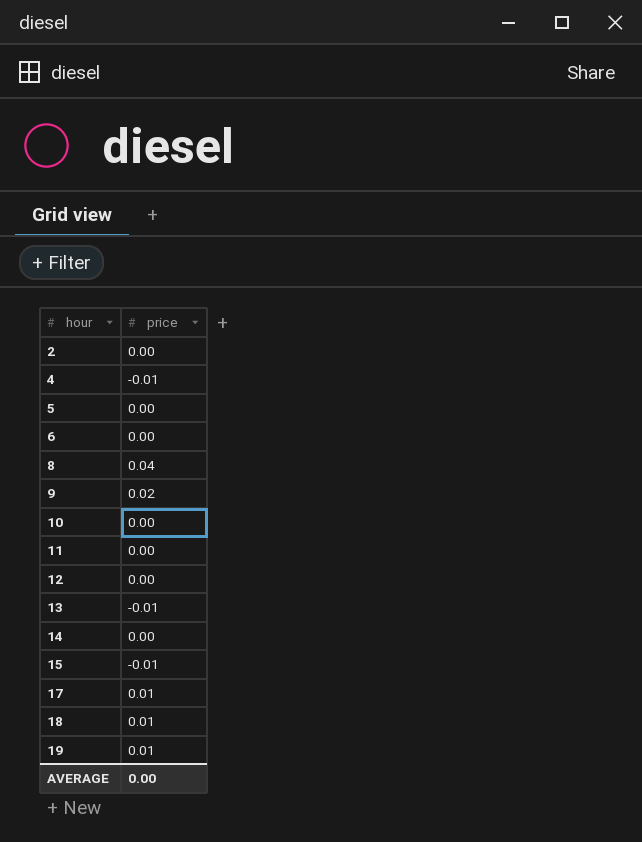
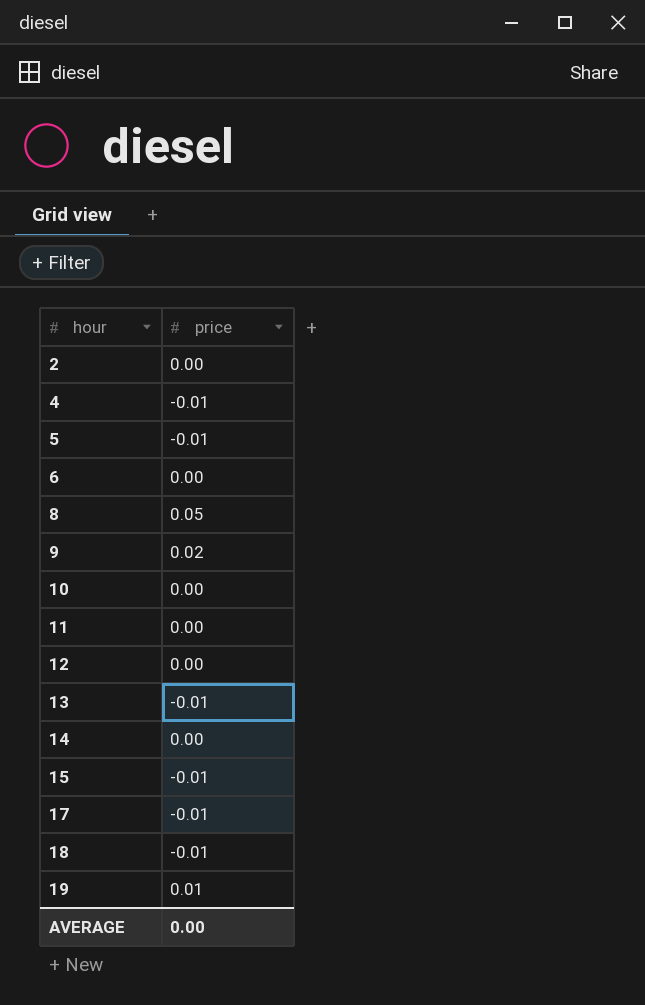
5 | price: 0.00 -> -0.01
8 | price: 0.04 -> 0.05
17 | price: 0.01 -> -0.01
18 | price: 0.01 -> -0.01

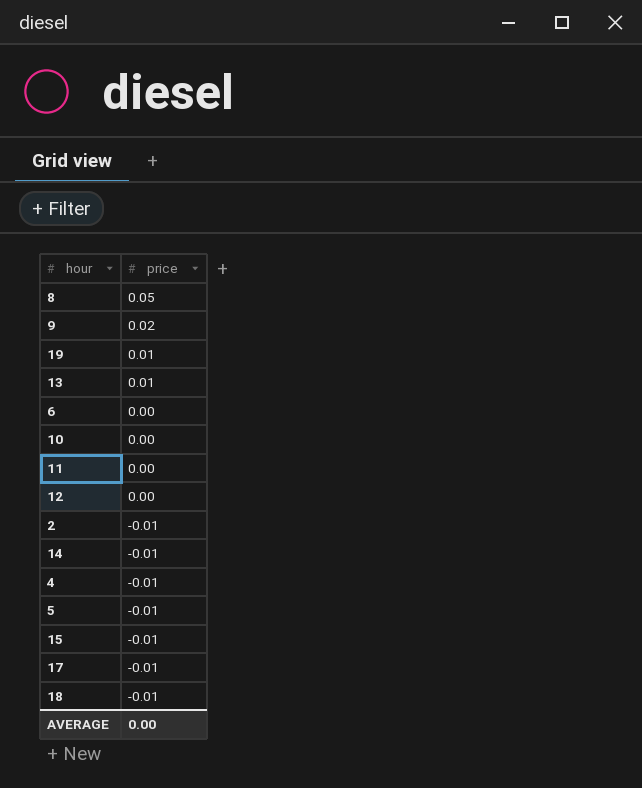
row order: hour ascending -> price descending
13 | price: -0.01 -> 0.01
2 | price: 0.00 -> -0.01
14 | price: 0.00 -> -0.01

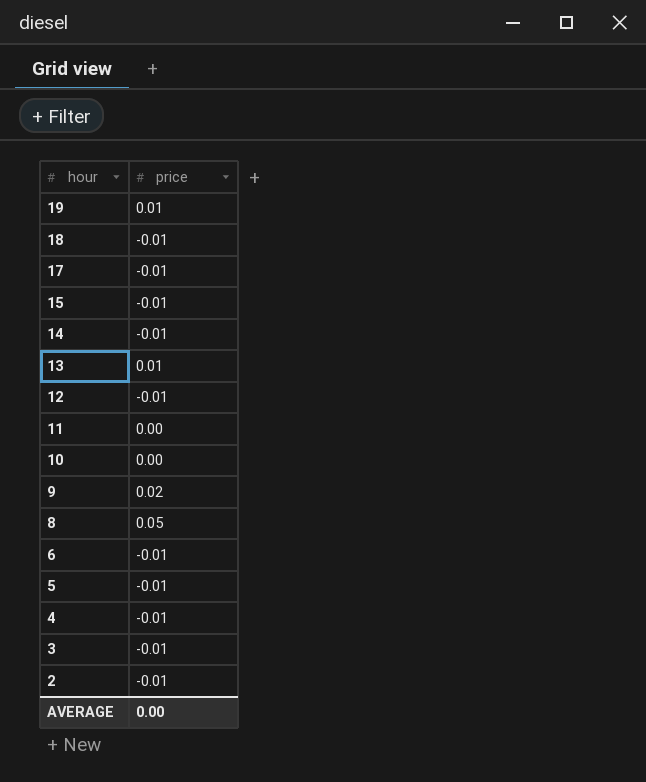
row order: price descending -> hour descending
12 | price: 0.00 -> -0.01
6 | price: 0.00 -> -0.01
row 3: none -> -0.01

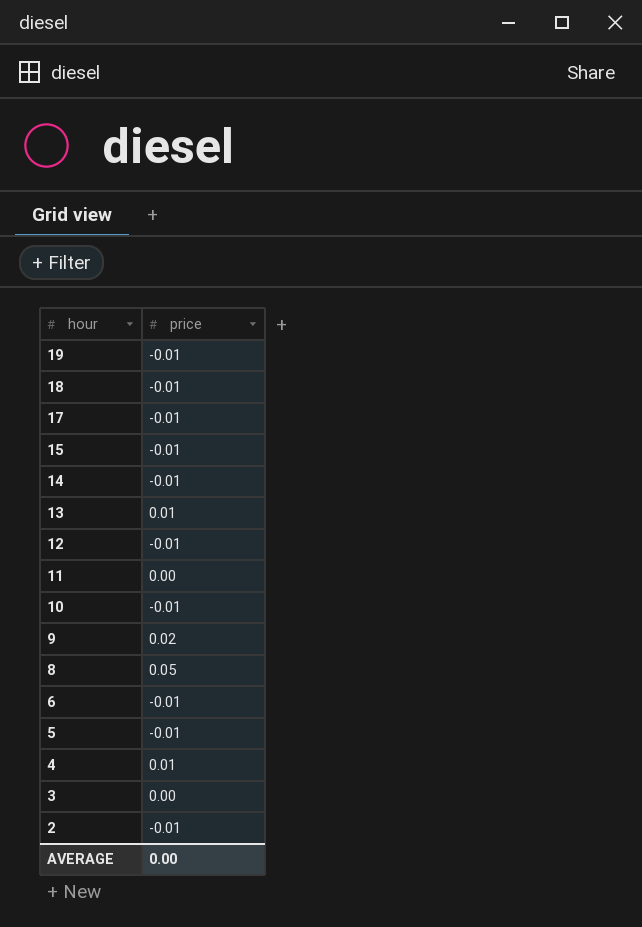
19 | price: 0.01 -> -0.01
10 | price: 0.00 -> -0.01
4 | price: -0.01 -> 0.01
3 | price: -0.01 -> 0.00

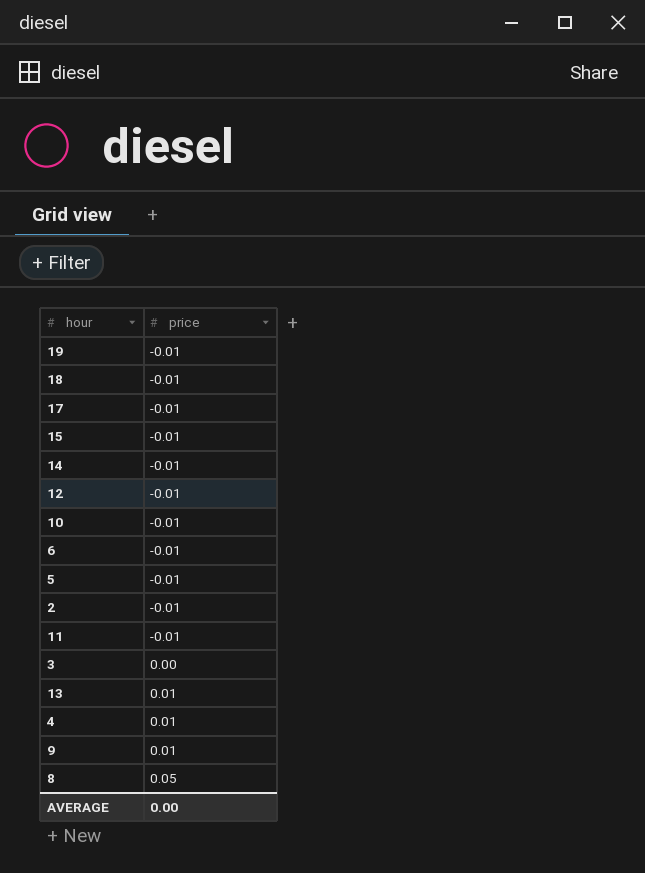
row order: hour descending -> price ascending
11 | price: 0.00 -> -0.01
9 | price: 0.02 -> 0.01

